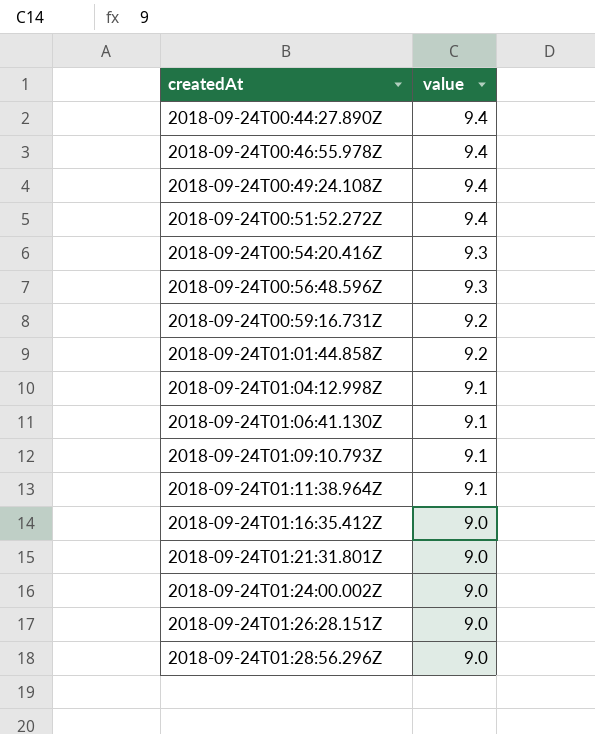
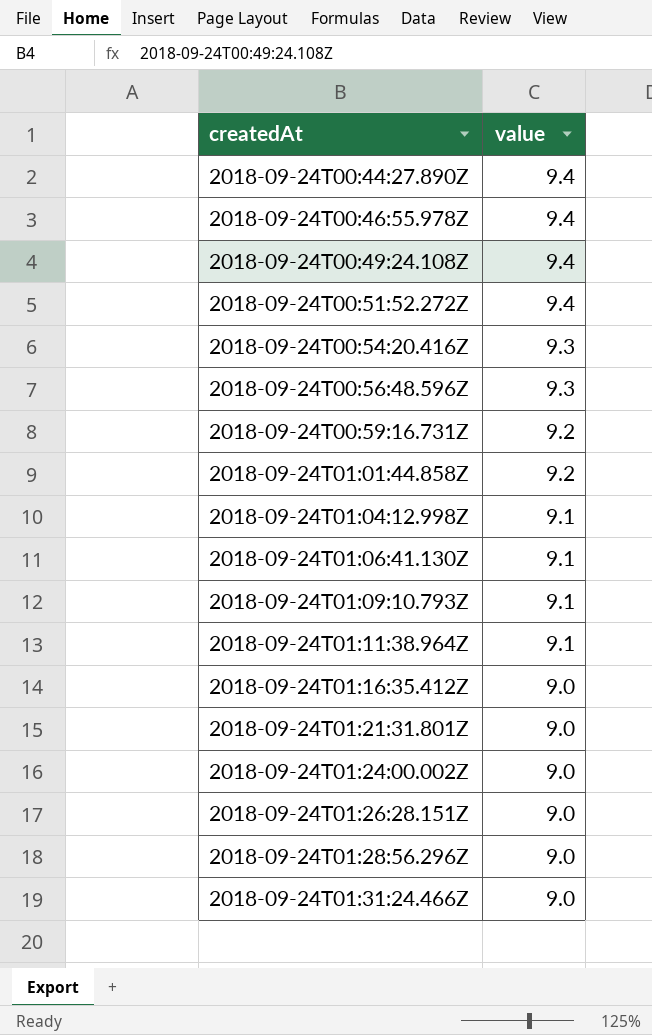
row 2018-09-24T01:31:24.466Z: none -> 9.0

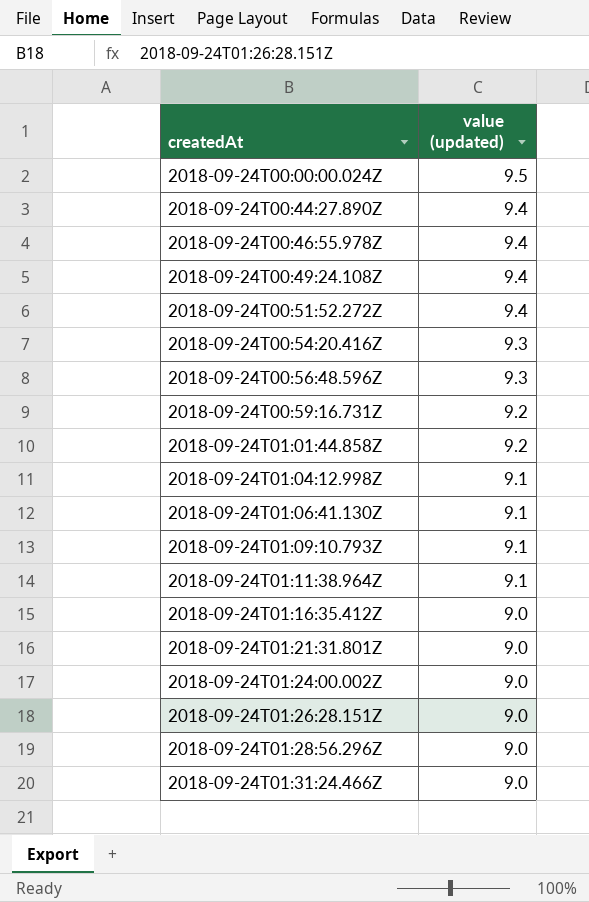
column name: value -> value (updated)
row 2018-09-24T00:00:00.024Z: none -> 9.5

